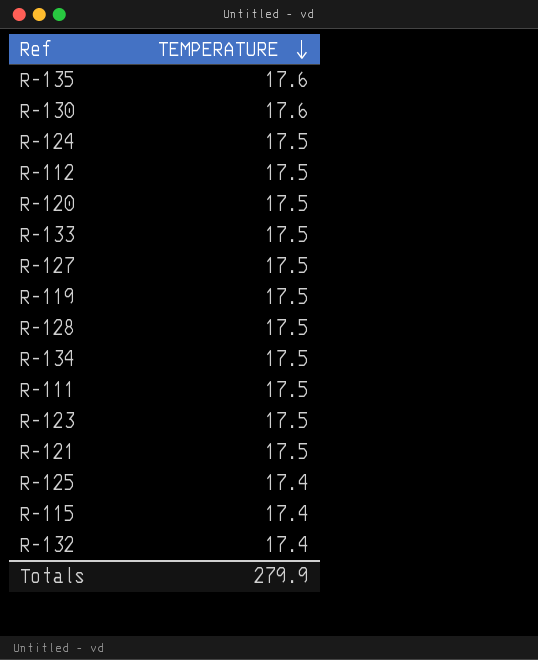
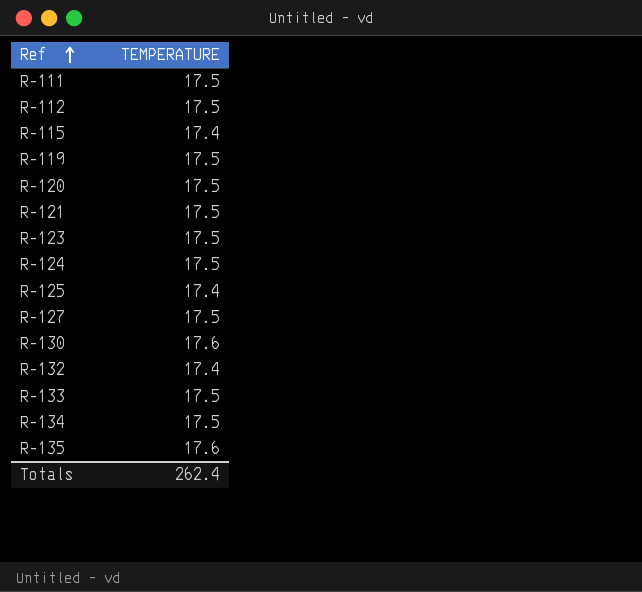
row order: TEMPERATURE descending -> Ref ascending
row R-128: 17.5 -> none
Totals | TEMPERATURE: 279.9 -> 262.4

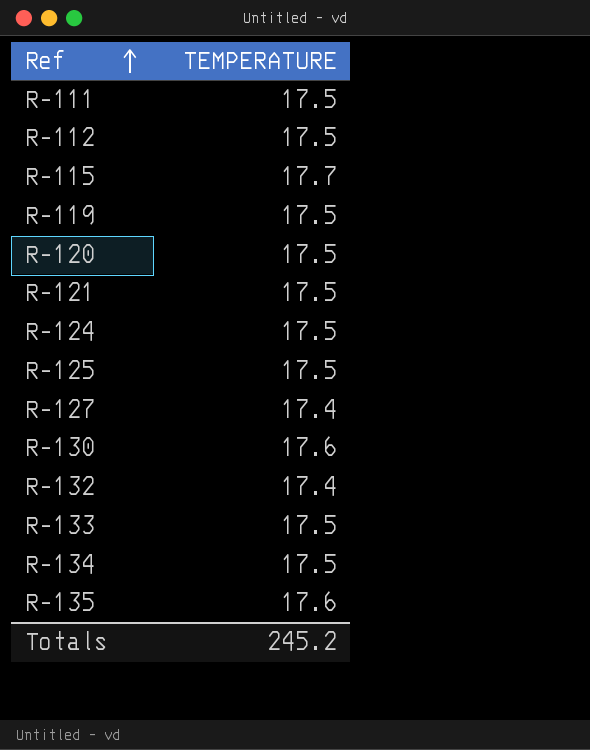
row R-123: 17.5 -> none
R-115 | TEMPERATURE: 17.4 -> 17.7
R-125 | TEMPERATURE: 17.4 -> 17.5
R-127 | TEMPERATURE: 17.5 -> 17.4
Totals | TEMPERATURE: 262.4 -> 245.2

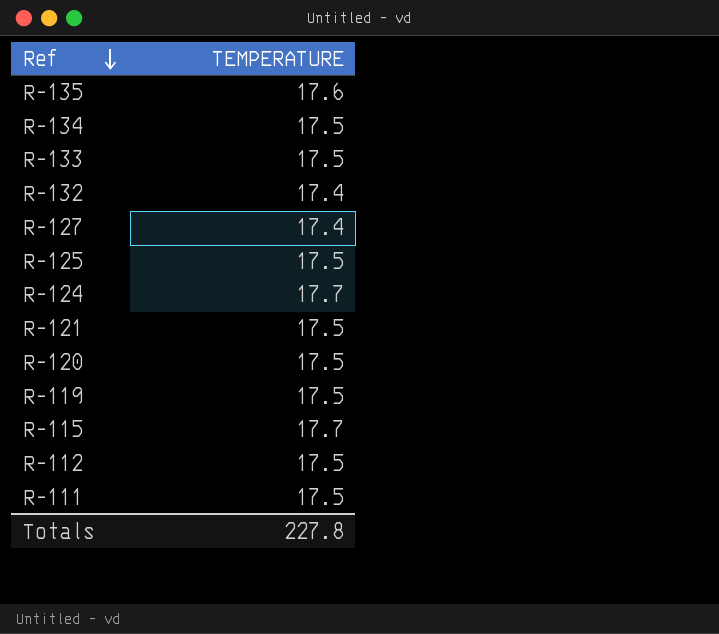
row order: Ref ascending -> Ref descending
row R-130: 17.6 -> none
R-124 | TEMPERATURE: 17.5 -> 17.7
Totals | TEMPERATURE: 245.2 -> 227.8

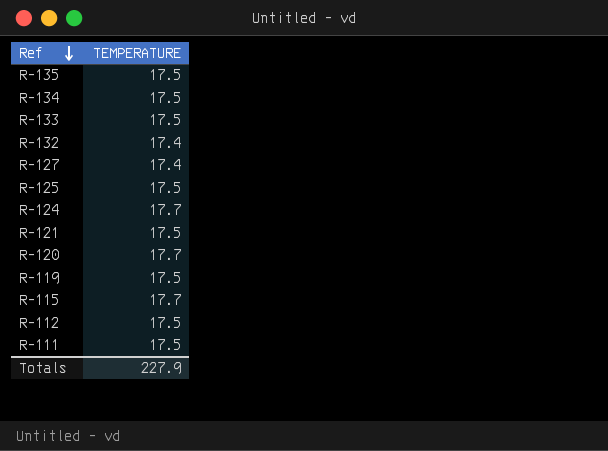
R-135 | TEMPERATURE: 17.6 -> 17.5
R-120 | TEMPERATURE: 17.5 -> 17.7
Totals | TEMPERATURE: 227.8 -> 227.9

